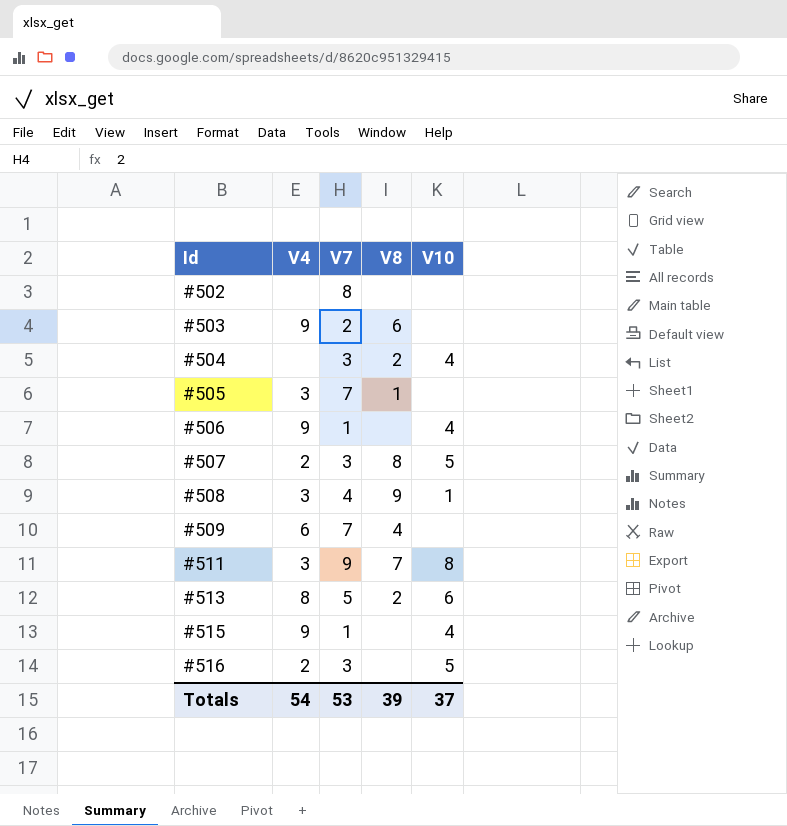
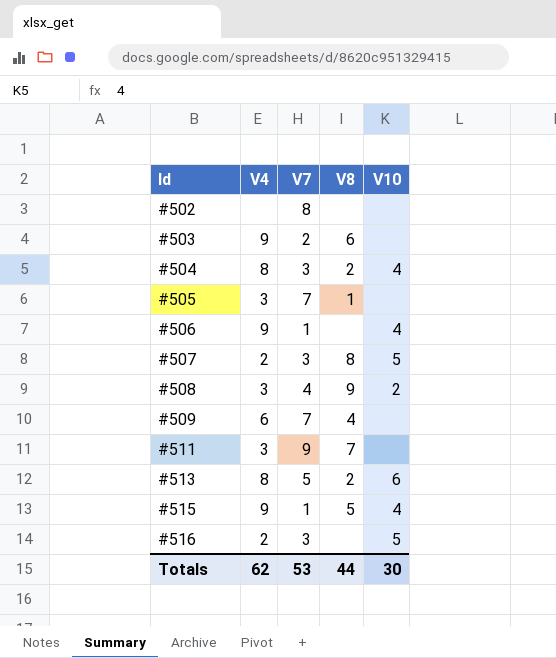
#504 | V4: none -> 8
#508 | V10: 1 -> 2
#511 | V10: 8 -> none
#515 | V8: none -> 5
Totals | V4: 54 -> 62
Totals | V8: 39 -> 44
Totals | V10: 37 -> 30

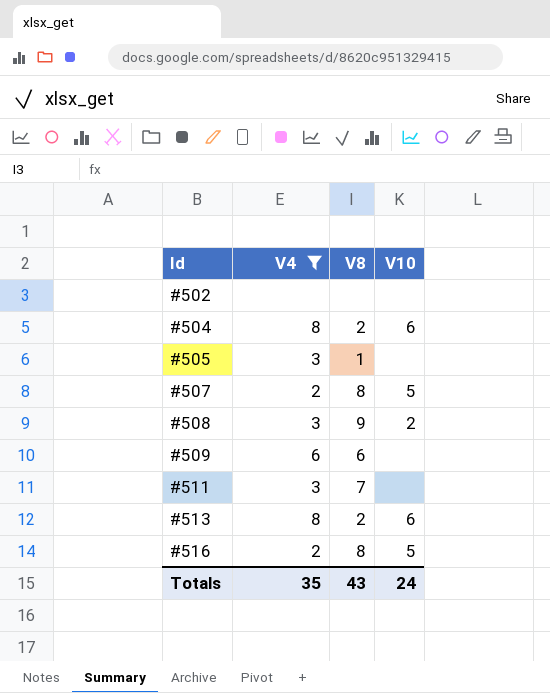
filter: none -> V4 != 9
column V7 | position: 3 -> none
#504 | V10: 4 -> 6
#509 | V8: 4 -> 6
#516 | V8: none -> 8
Totals | V4: 62 -> 35
Totals | V8: 44 -> 43
Totals | V10: 30 -> 24

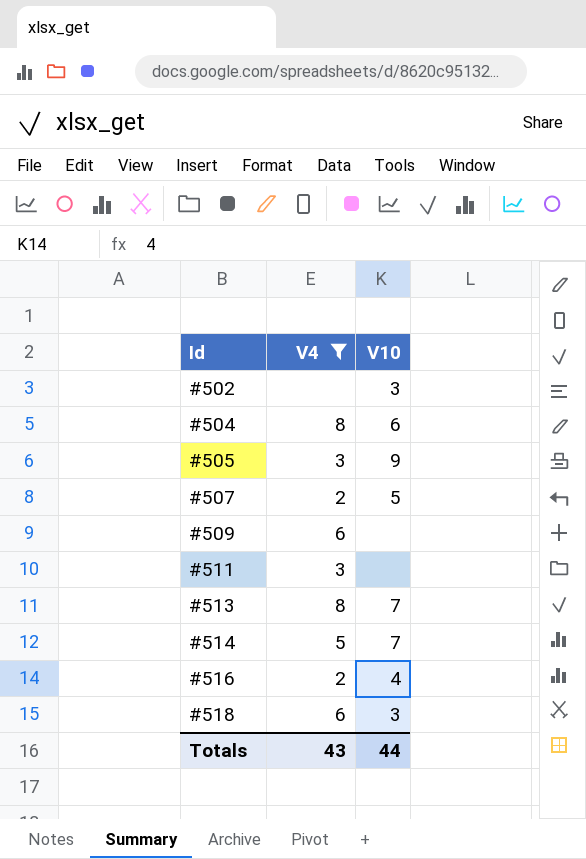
column V8 | position: 3 -> none
row #508: 3 | 9 | 2 -> none
#502 | V10: none -> 3
#505 | V10: none -> 9
#513 | V10: 6 -> 7
row #514: none -> 5 | 7
#516 | V10: 5 -> 4
row #518: none -> 6 | 3
Totals | V4: 35 -> 43
Totals | V10: 24 -> 44

